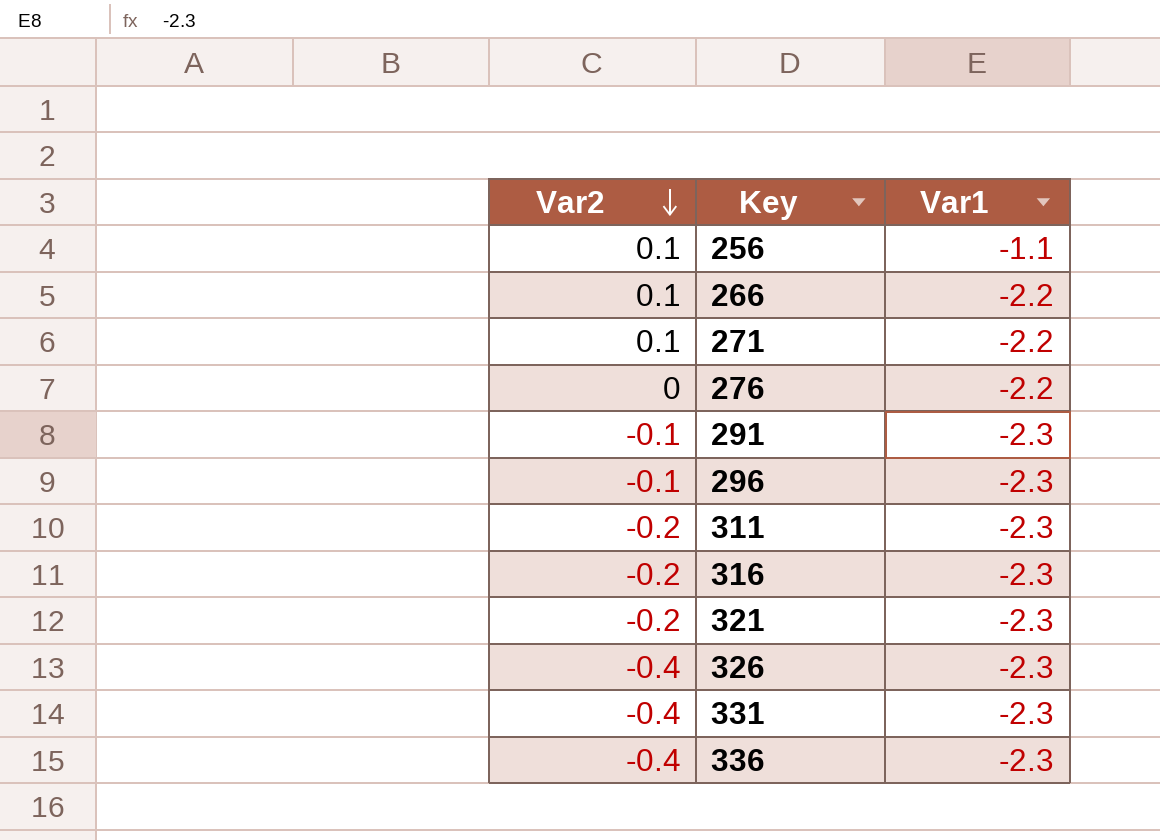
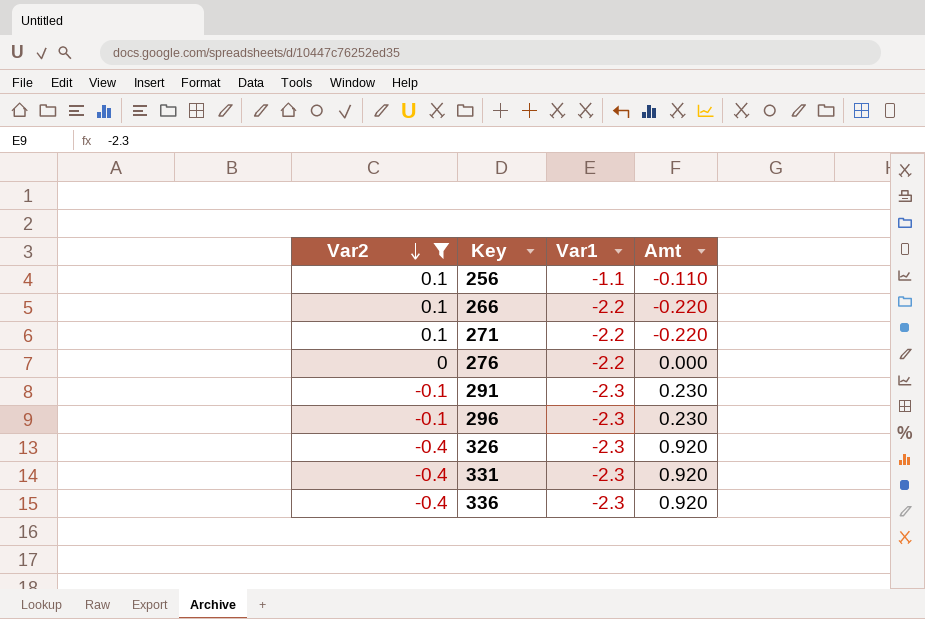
filter: none -> Var2 != -0.2
column Amt | formula: none -> [Var2] * [Var1]

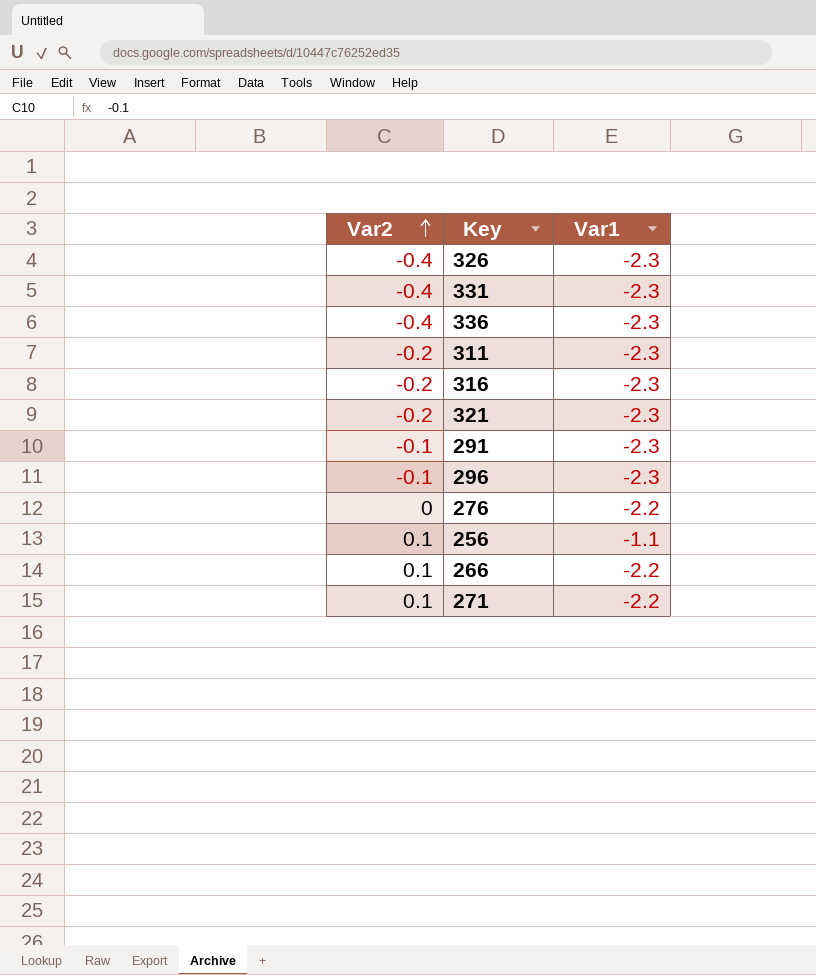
filter: Var2 != -0.2 -> none
row order: Var2 descending -> Var2 ascending
column Amt | formula: [Var2] * [Var1] -> none

